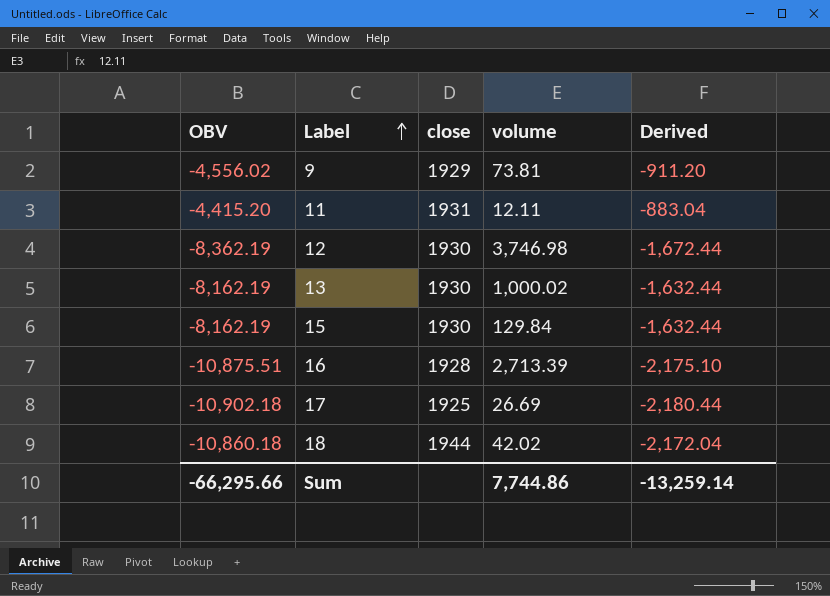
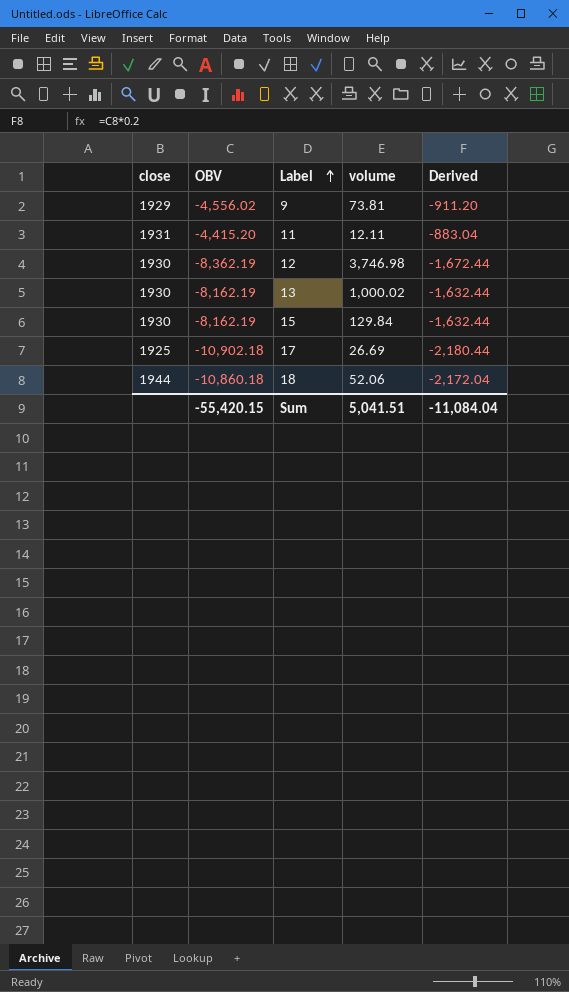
column close | position: 3 -> 1
row 16: -10,875.51 | 1928 | 2,713.39 | -2,175.10 -> none
18 | volume: 42.02 -> 52.06
Sum | OBV: -66,295.66 -> -55,420.15
Sum | volume: 7,744.86 -> 5,041.51
Sum | Derived: -13,259.14 -> -11,084.04

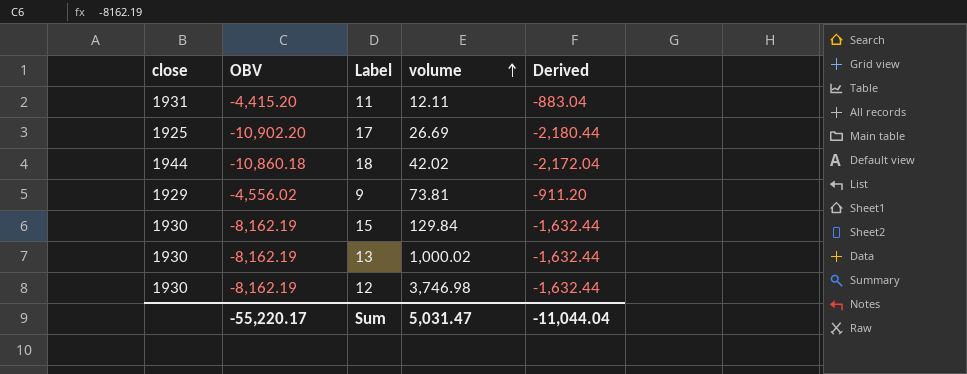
row order: Label ascending -> volume ascending
17 | OBV: -10,902.18 -> -10,902.20
18 | volume: 52.06 -> 42.02
12 | OBV: -8,362.19 -> -8,162.19
12 | Derived: -1,672.44 -> -1,632.44
Sum | OBV: -55,420.15 -> -55,220.17
Sum | volume: 5,041.51 -> 5,031.47
Sum | Derived: -11,084.04 -> -11,044.04

